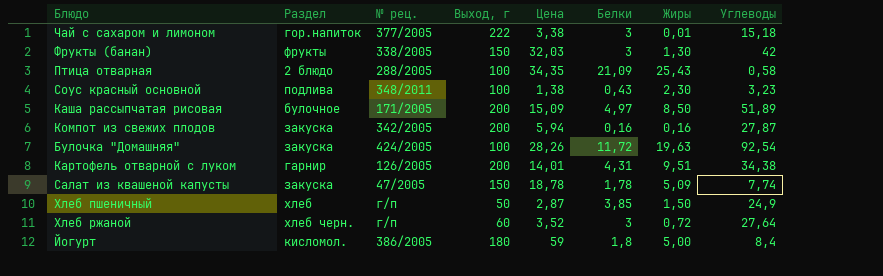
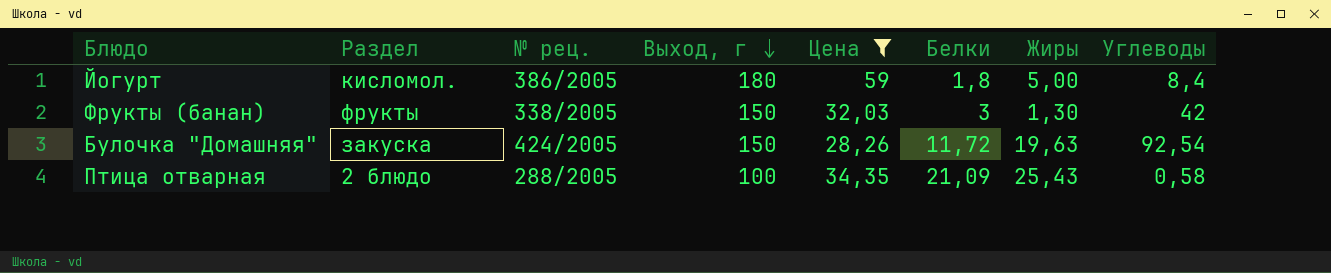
filter: none -> Цена >= 28,26
row order: none -> Выход, г descending
Булочка "Домашняя" | Выход, г: 100 -> 150

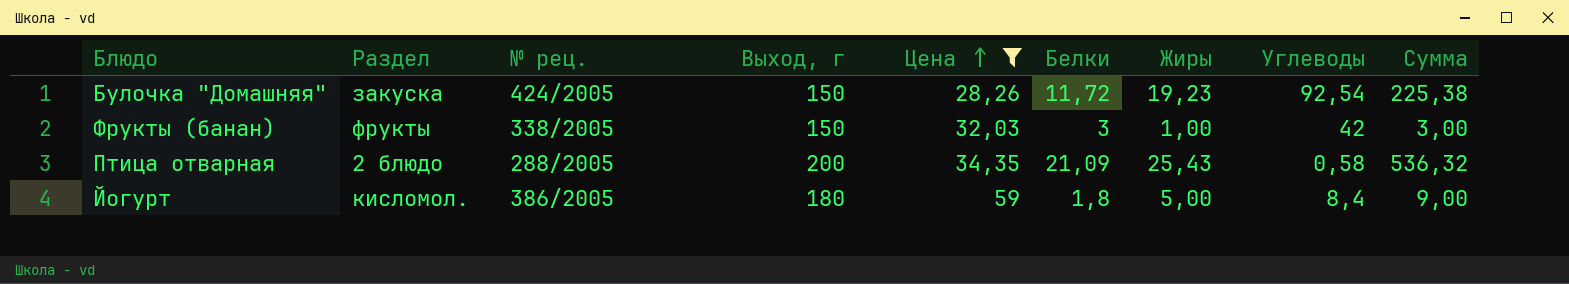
row order: Выход, г descending -> Цена ascending
column Сумма | formula: none -> [Белки] * [Жиры]
Булочка "Домашняя" | Жиры: 19,63 -> 19,23
Фрукты (банан) | Жиры: 1,30 -> 1,00
Птица отварная | Выход, г: 100 -> 200

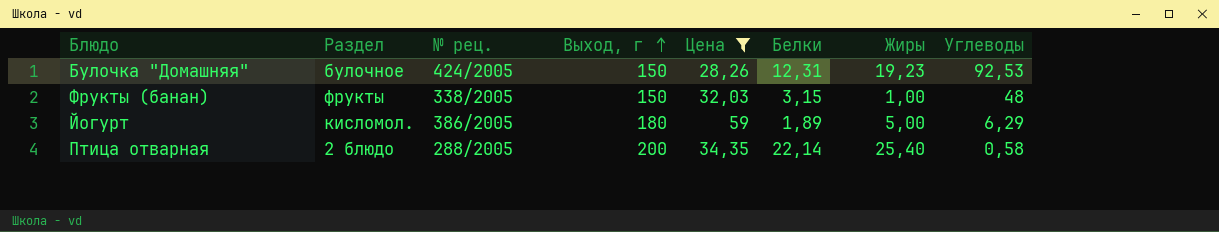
row order: Цена ascending -> Выход, г ascending
column Сумма | formula: [Белки] * [Жиры] -> none
Булочка "Домашняя" | Раздел: закуска -> булочное
Булочка "Домашняя" | Белки: 11,72 -> 12,31
Булочка "Домашняя" | Углеводы: 92,54 -> 92,53
Фрукты (банан) | Белки: 3 -> 3,15
Фрукты (банан) | Углеводы: 42 -> 48
Йогурт | Белки: 1,8 -> 1,89
Йогурт | Углеводы: 8,4 -> 6,29
Птица отварная | Белки: 21,09 -> 22,14
Птица отварная | Жиры: 25,43 -> 25,40

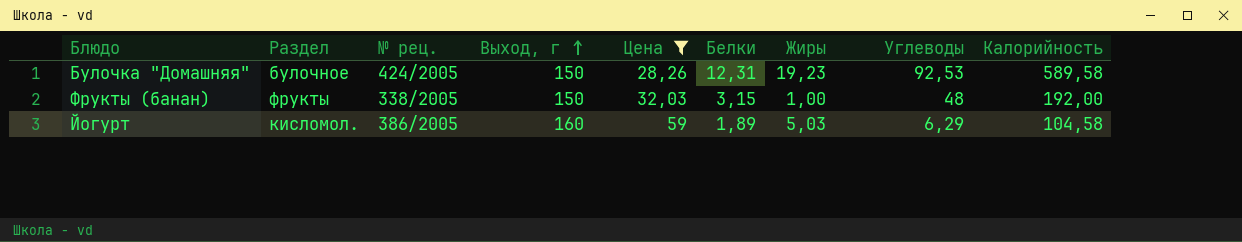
column Калорийность | position: none -> 9
row Птица отварная: 2 блюдо | 288/2005 | 200 | 34,35 | 22,14 | 25,40 | 0,58 -> none
Йогурт | Выход, г: 180 -> 160
Йогурт | Жиры: 5,00 -> 5,03

